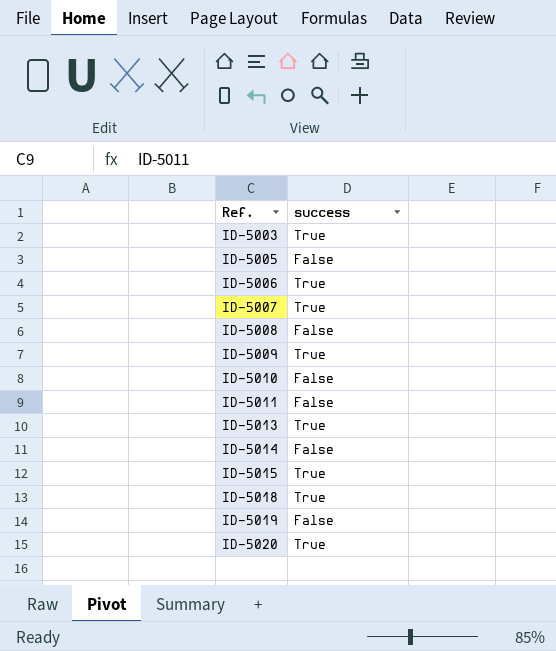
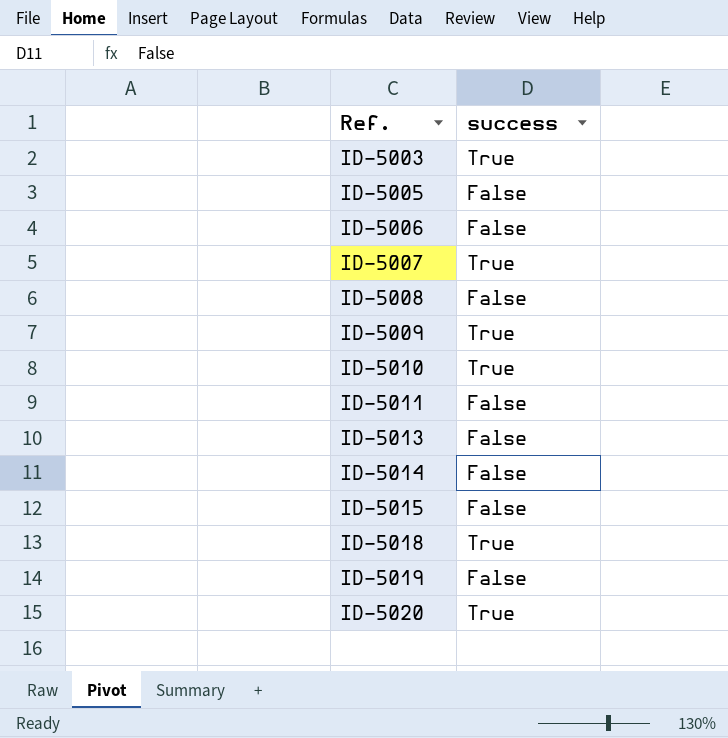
ID-5006 | success: True -> False
ID-5010 | success: False -> True
ID-5013 | success: True -> False
ID-5015 | success: True -> False

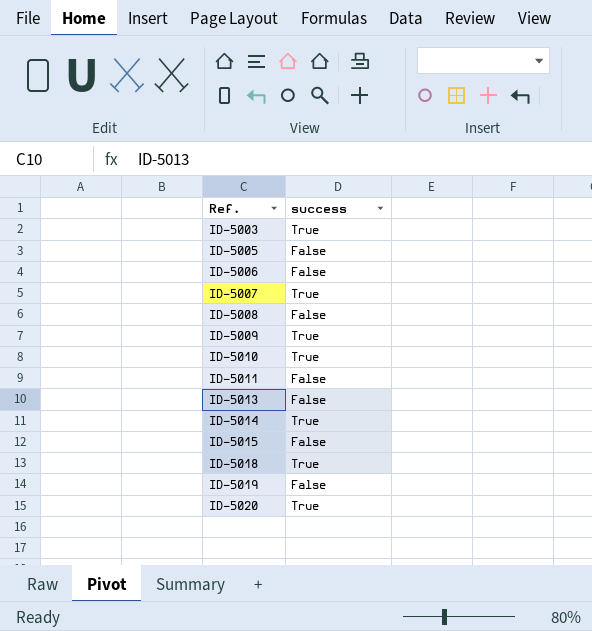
ID-5014 | success: False -> True

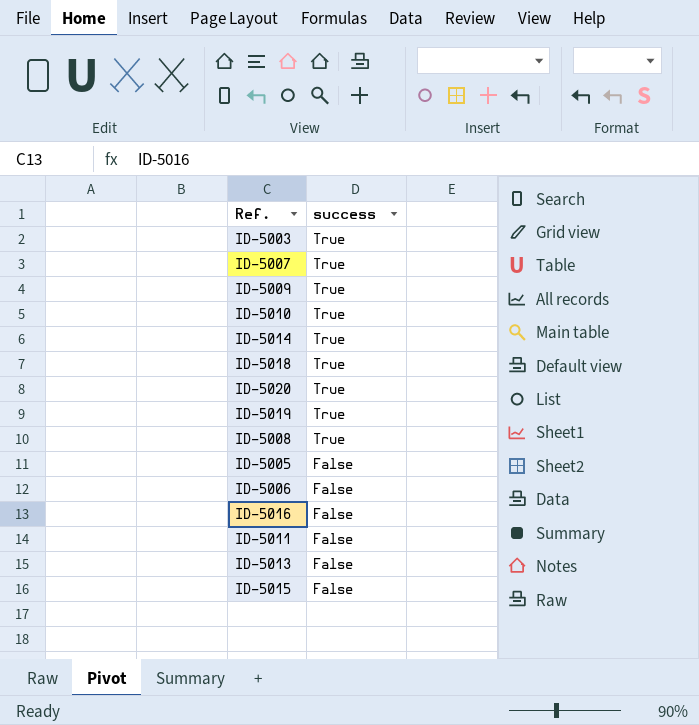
row order: Ref. ascending -> success descending
ID-5019 | success: False -> True
ID-5008 | success: False -> True
row ID-5016: none -> False

